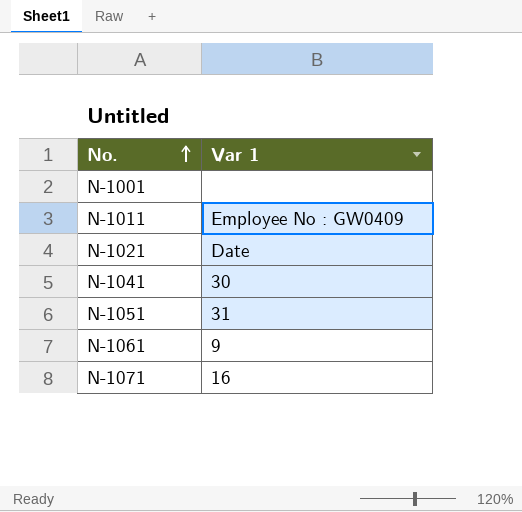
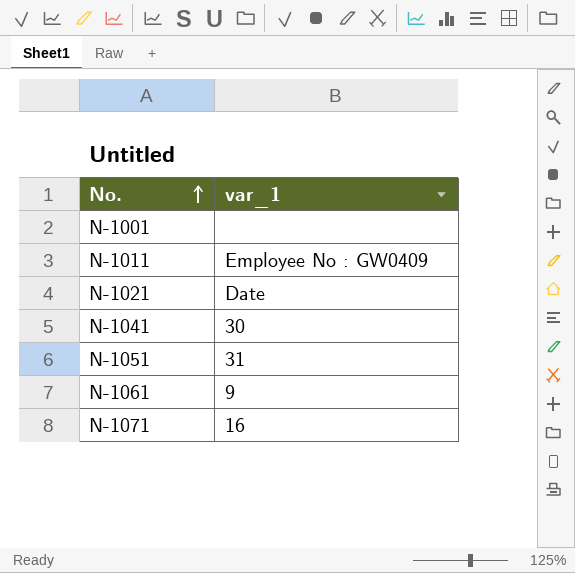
column name: Var 1 -> var_1

